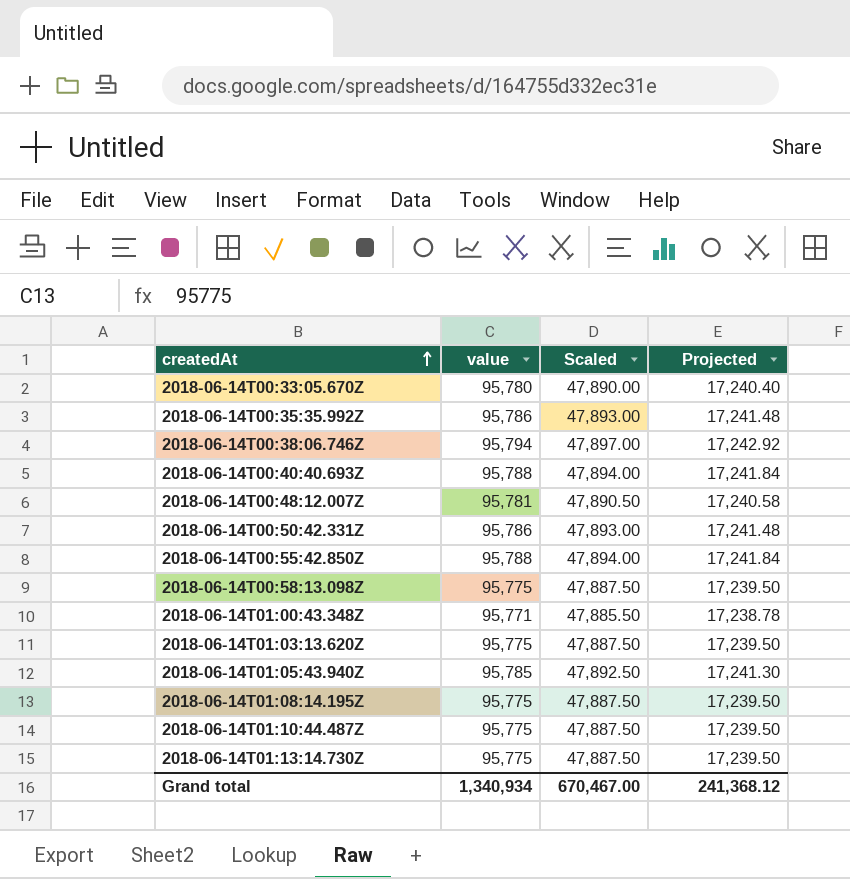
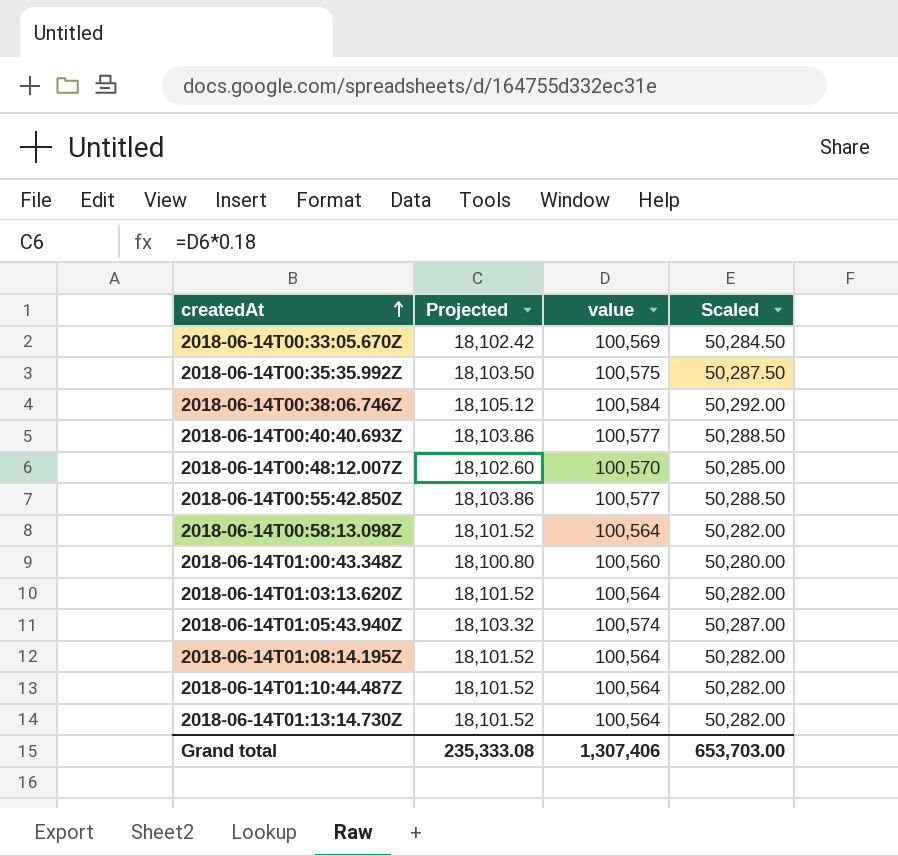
column Projected | position: 4 -> 2
row 2018-06-14T00:50:42.331Z: 95,786 | 47,893.00 | 17,241.48 -> none
2018-06-14T00:33:05.670Z | Projected: 17,240.40 -> 18,102.42
2018-06-14T00:33:05.670Z | value: 95,780 -> 100,569
2018-06-14T00:33:05.670Z | Scaled: 47,890.00 -> 50,284.50
2018-06-14T00:35:35.992Z | Projected: 17,241.48 -> 18,103.50
2018-06-14T00:35:35.992Z | value: 95,786 -> 100,575
2018-06-14T00:35:35.992Z | Scaled: 47,893.00 -> 50,287.50
2018-06-14T00:38:06.746Z | Projected: 17,242.92 -> 18,105.12
2018-06-14T00:38:06.746Z | value: 95,794 -> 100,584
2018-06-14T00:38:06.746Z | Scaled: 47,897.00 -> 50,292.00
2018-06-14T00:40:40.693Z | Projected: 17,241.84 -> 18,103.86
2018-06-14T00:40:40.693Z | value: 95,788 -> 100,577
2018-06-14T00:40:40.693Z | Scaled: 47,894.00 -> 50,288.50
2018-06-14T00:48:12.007Z | Projected: 17,240.58 -> 18,102.60
2018-06-14T00:48:12.007Z | value: 95,781 -> 100,570
2018-06-14T00:48:12.007Z | Scaled: 47,890.50 -> 50,285.00
2018-06-14T00:55:42.850Z | Projected: 17,241.84 -> 18,103.86
2018-06-14T00:55:42.850Z | value: 95,788 -> 100,577
2018-06-14T00:55:42.850Z | Scaled: 47,894.00 -> 50,288.50
2018-06-14T00:58:13.098Z | Projected: 17,239.50 -> 18,101.52
2018-06-14T00:58:13.098Z | value: 95,775 -> 100,564
2018-06-14T00:58:13.098Z | Scaled: 47,887.50 -> 50,282.00
2018-06-14T01:00:43.348Z | Projected: 17,238.78 -> 18,100.80
2018-06-14T01:00:43.348Z | value: 95,771 -> 100,560
2018-06-14T01:00:43.348Z | Scaled: 47,885.50 -> 50,280.00
2018-06-14T01:03:13.620Z | Projected: 17,239.50 -> 18,101.52
2018-06-14T01:03:13.620Z | value: 95,775 -> 100,564
2018-06-14T01:03:13.620Z | Scaled: 47,887.50 -> 50,282.00
2018-06-14T01:05:43.940Z | Projected: 17,241.30 -> 18,103.32
2018-06-14T01:05:43.940Z | value: 95,785 -> 100,574
2018-06-14T01:05:43.940Z | Scaled: 47,892.50 -> 50,287.00
2018-06-14T01:08:14.195Z | Projected: 17,239.50 -> 18,101.52
2018-06-14T01:08:14.195Z | value: 95,775 -> 100,564
2018-06-14T01:08:14.195Z | Scaled: 47,887.50 -> 50,282.00
2018-06-14T01:10:44.487Z | Projected: 17,239.50 -> 18,101.52
2018-06-14T01:10:44.487Z | value: 95,775 -> 100,564
2018-06-14T01:10:44.487Z | Scaled: 47,887.50 -> 50,282.00
2018-06-14T01:13:14.730Z | Projected: 17,239.50 -> 18,101.52
2018-06-14T01:13:14.730Z | value: 95,775 -> 100,564
2018-06-14T01:13:14.730Z | Scaled: 47,887.50 -> 50,282.00
Grand total | Projected: 241,368.12 -> 235,333.08
Grand total | value: 1,340,934 -> 1,307,406
Grand total | Scaled: 670,467.00 -> 653,703.00

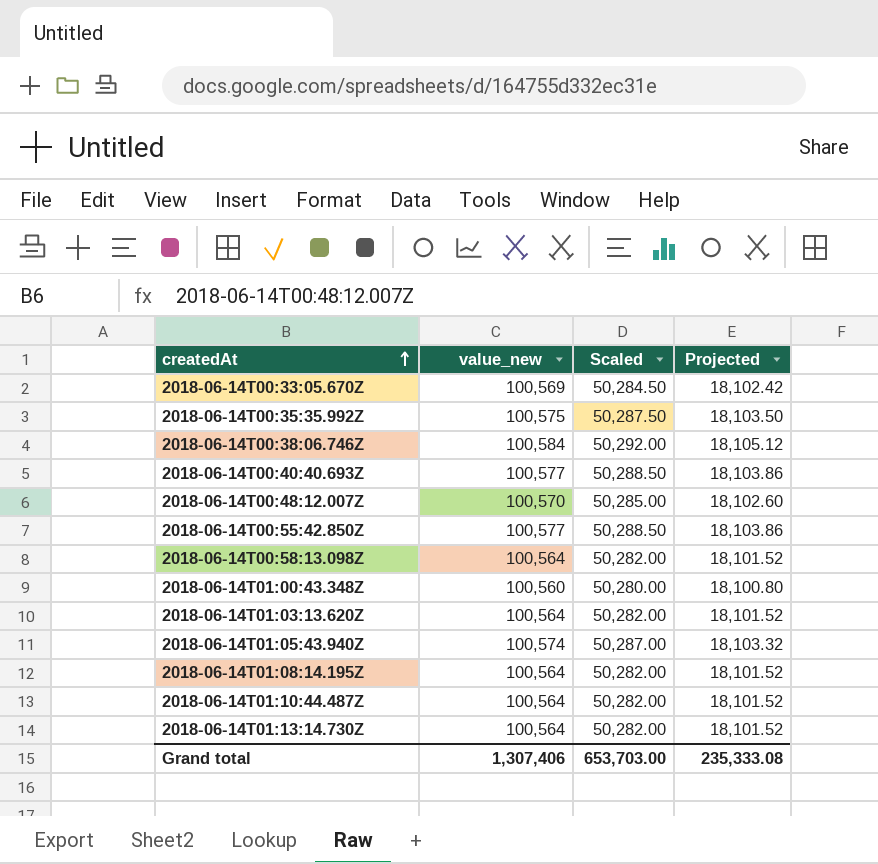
column name: value -> value_new
column Projected | position: 2 -> 4

